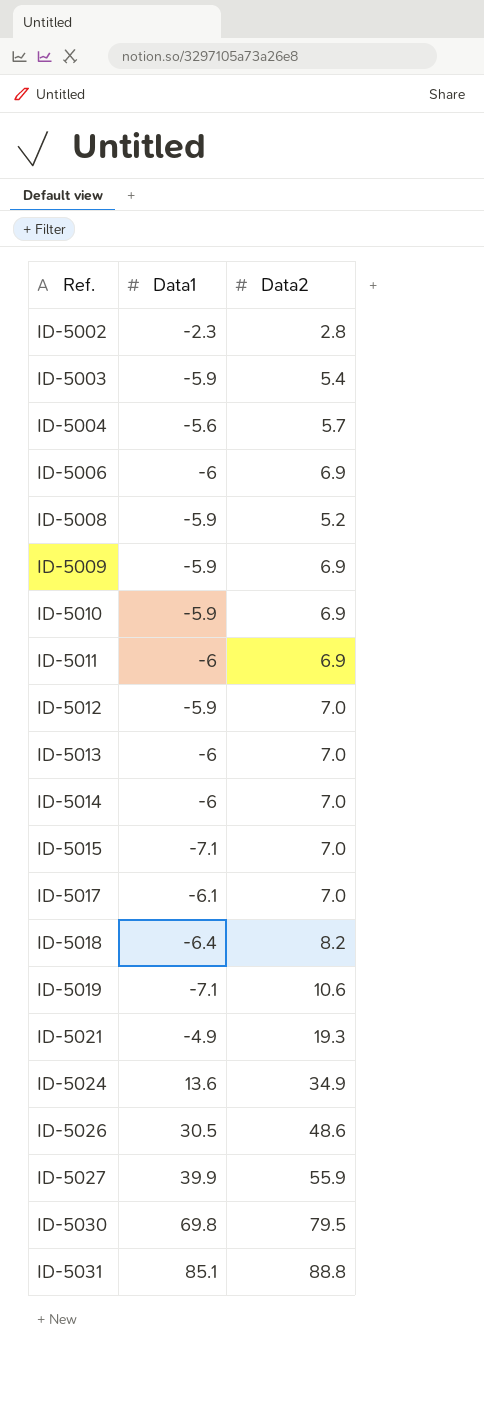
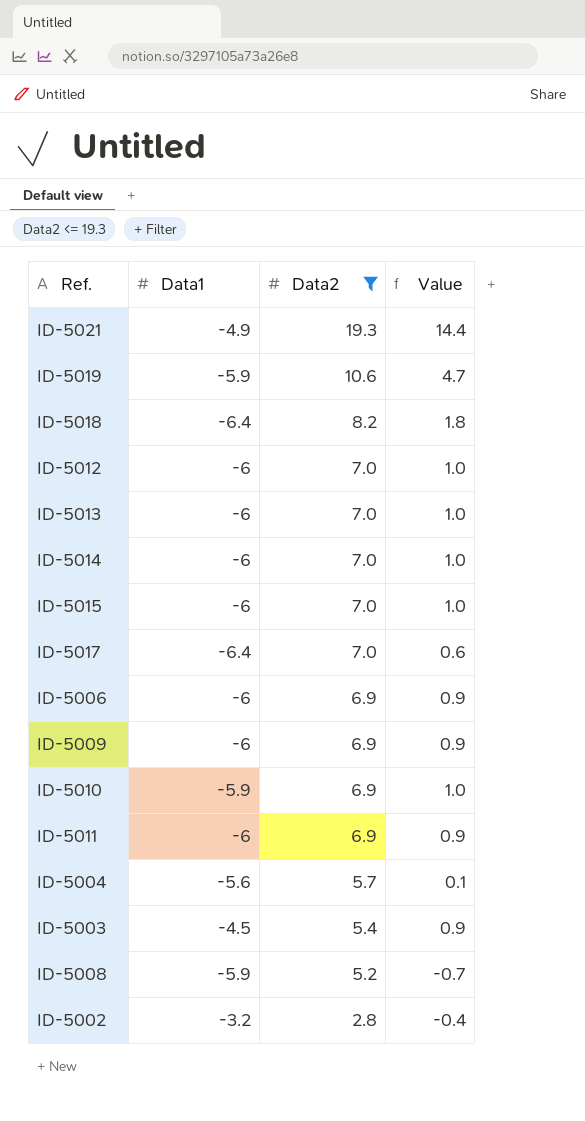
filter: none -> Data2 <= 19.3
row order: Ref. ascending -> Data2 descending
column Value | formula: none -> [Data1] + [Data2]
ID-5019 | Data1: -7.1 -> -5.9
ID-5012 | Data1: -5.9 -> -6
ID-5015 | Data1: -7.1 -> -6
ID-5017 | Data1: -6.1 -> -6.4
ID-5009 | Data1: -5.9 -> -6
ID-5003 | Data1: -5.9 -> -4.5
ID-5002 | Data1: -2.3 -> -3.2

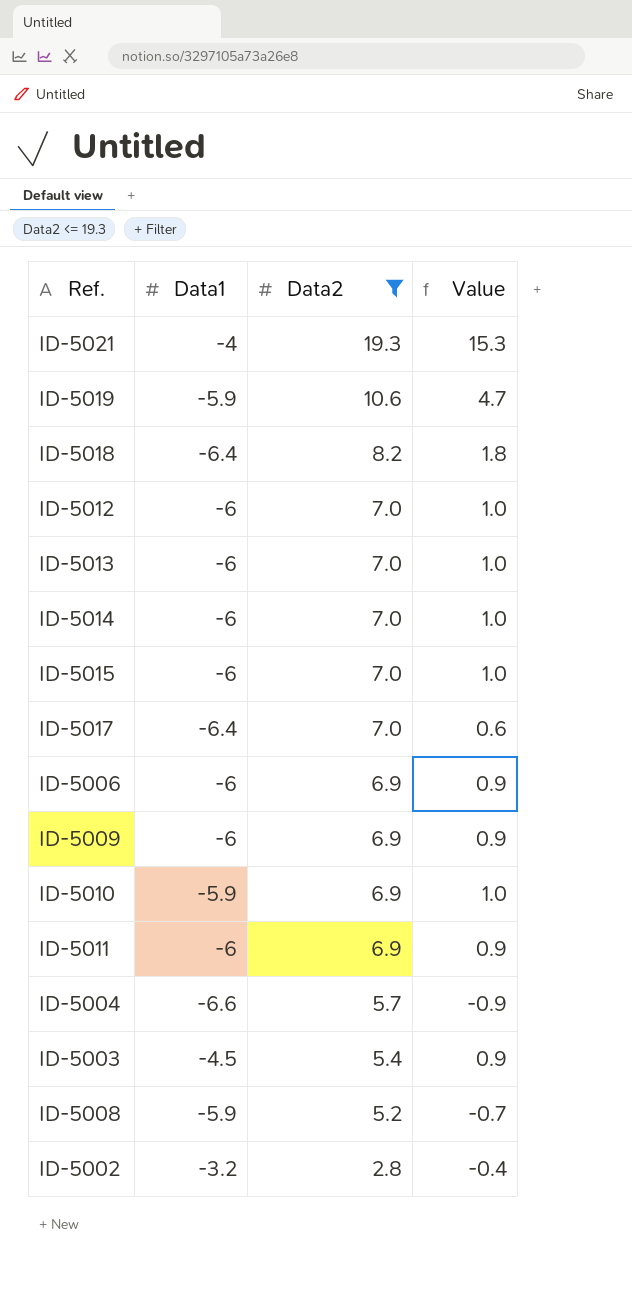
ID-5021 | Data1: -4.9 -> -4
ID-5021 | Value: 14.4 -> 15.3
ID-5004 | Data1: -5.6 -> -6.6
ID-5004 | Value: 0.1 -> -0.9

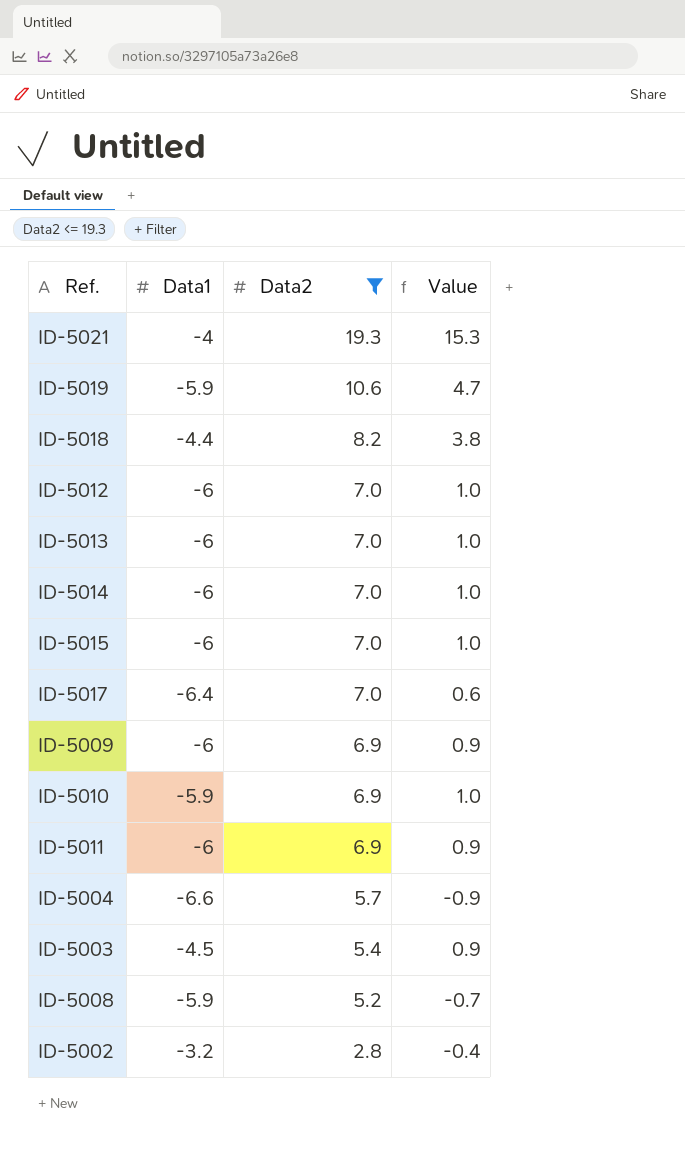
row ID-5006: -6 | 6.9 | 0.9 -> none
ID-5018 | Data1: -6.4 -> -4.4
ID-5018 | Value: 1.8 -> 3.8

